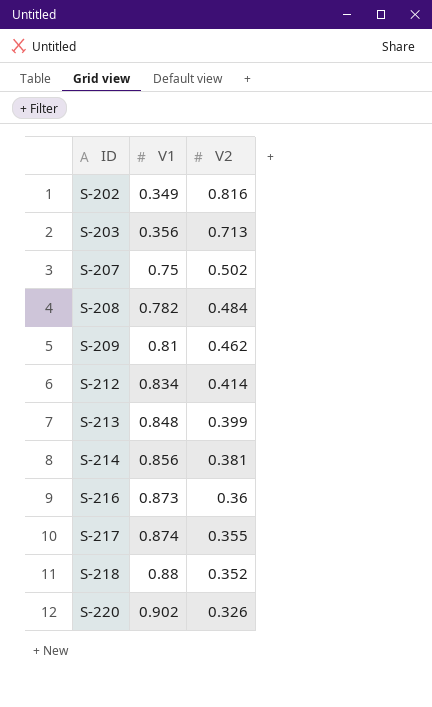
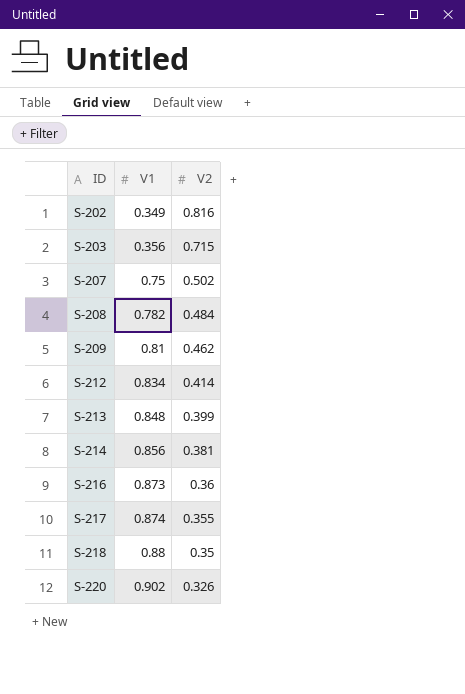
S-203 | V2: 0.713 -> 0.715
S-218 | V2: 0.352 -> 0.35

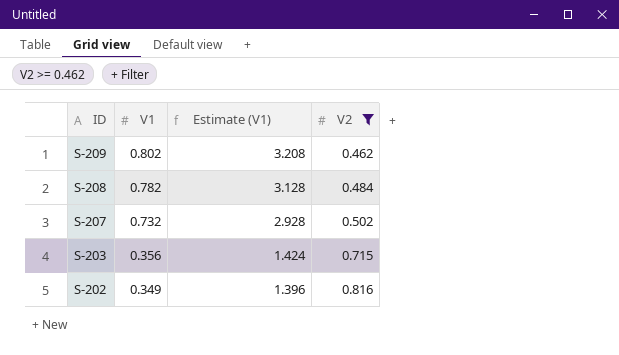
filter: none -> V2 >= 0.462
row order: ID ascending -> ID descending
column Estimate (V1) | formula: none -> [V1] * 4
S-209 | V1: 0.81 -> 0.802
S-207 | V1: 0.75 -> 0.732

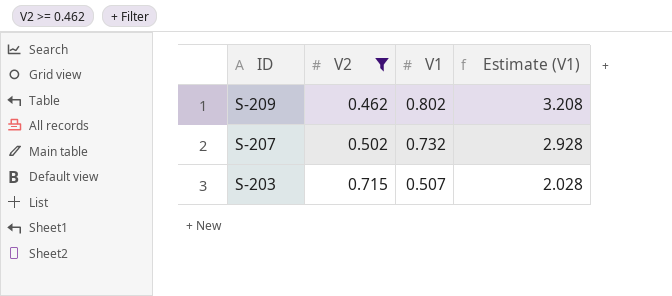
column V2 | position: 4 -> 2
row S-208: 0.782 | 3.128 | 0.484 -> none
row S-202: 0.349 | 1.396 | 0.816 -> none
S-203 | V1: 0.356 -> 0.507
S-203 | Estimate (V1): 1.424 -> 2.028

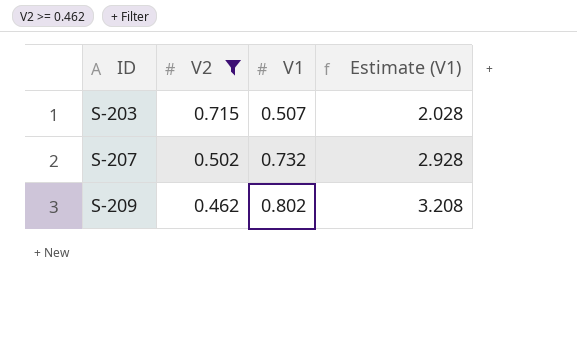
row order: ID descending -> ID ascending

